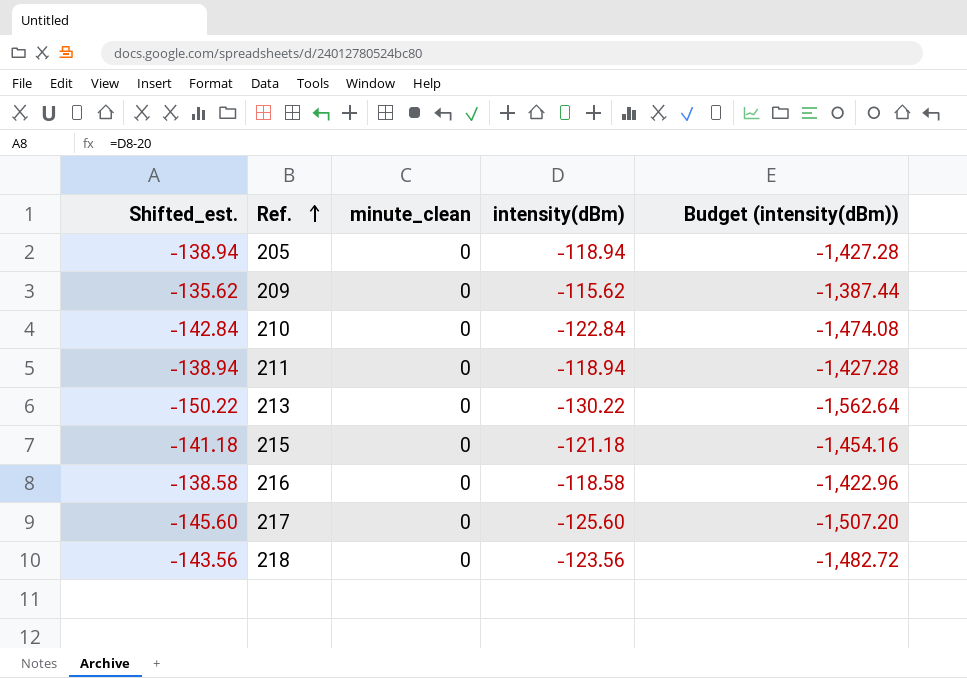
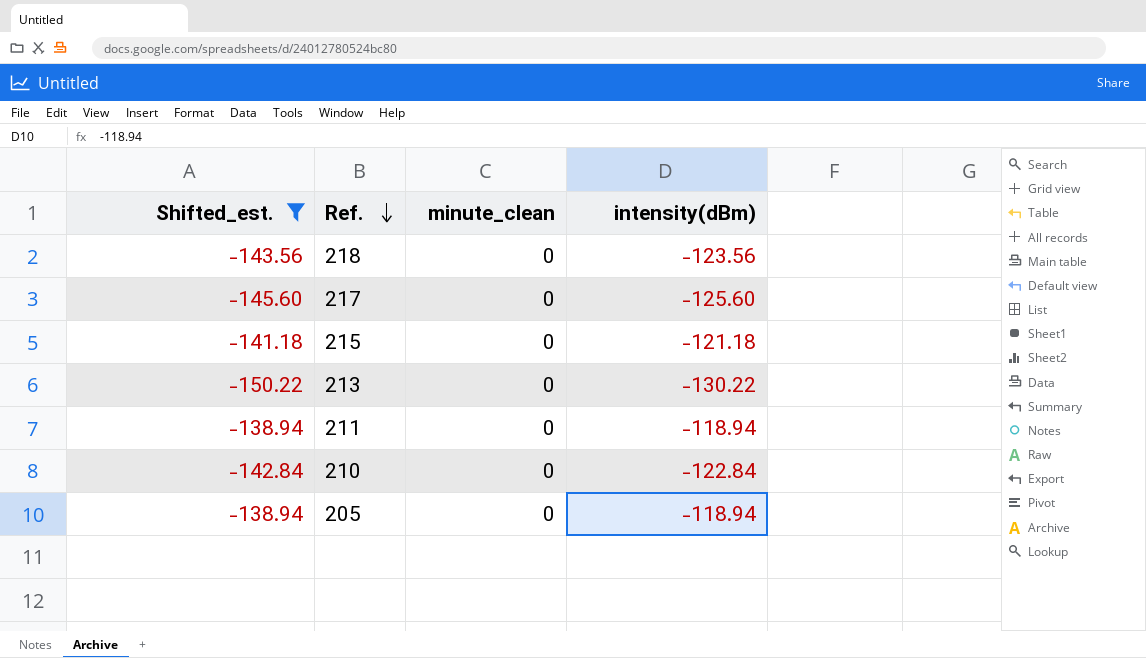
filter: none -> Shifted_est. <= -138.94
row order: Ref. ascending -> Ref. descending
column Budget (intensity(dBm)) | formula: [intensity(dBm)] * 12 -> none

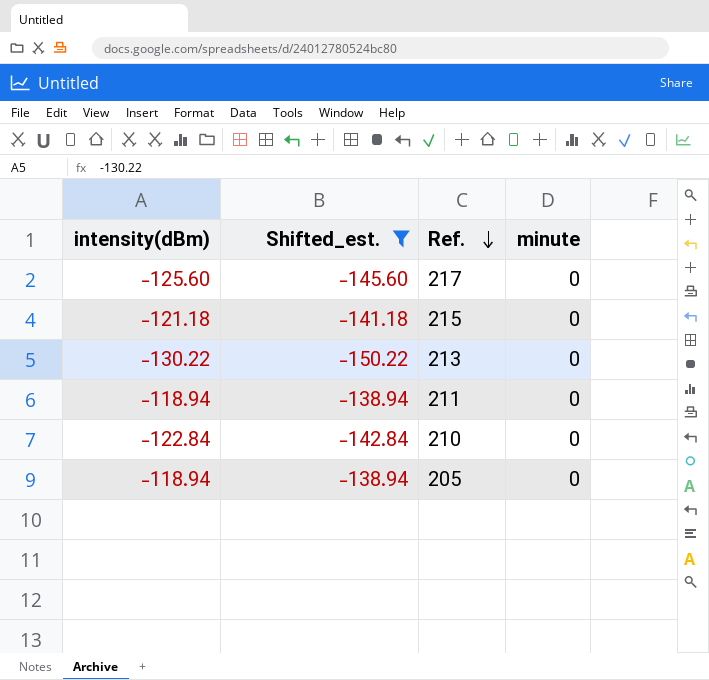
column intensity(dBm) | position: 4 -> 1
column name: minute_clean -> minute
row 218: -143.56 | 0 | -123.56 -> none

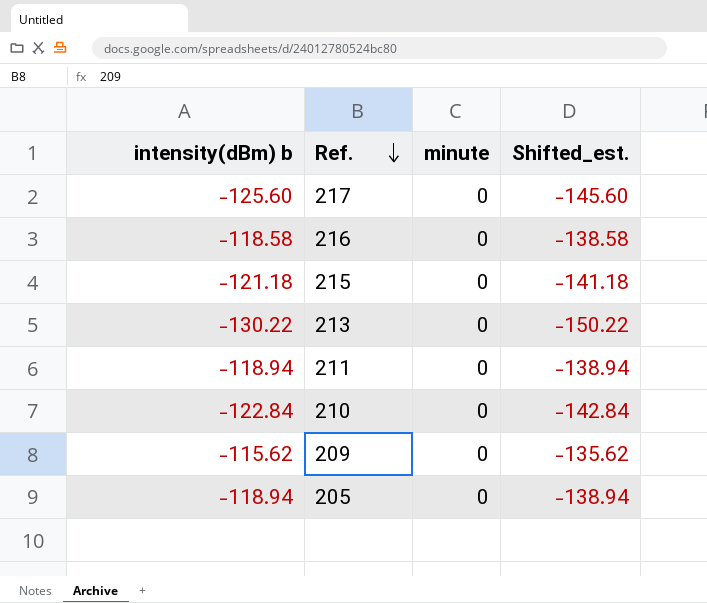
filter: Shifted_est. <= -138.94 -> none
column name: intensity(dBm) -> intensity(dBm) b
column Shifted_est. | position: 2 -> 4

